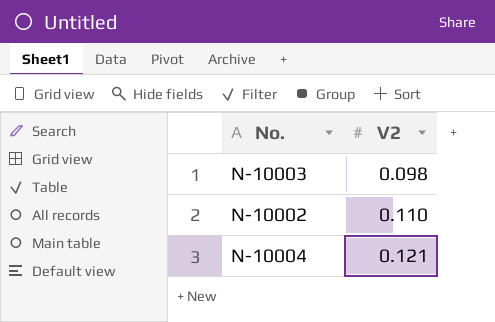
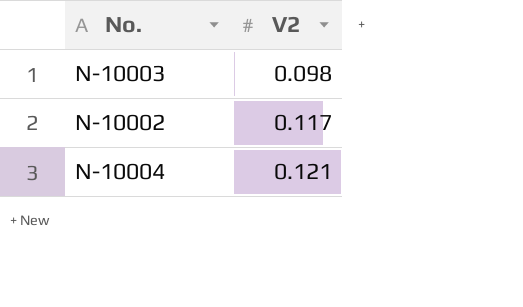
N-10002 | V2: 0.110 -> 0.117

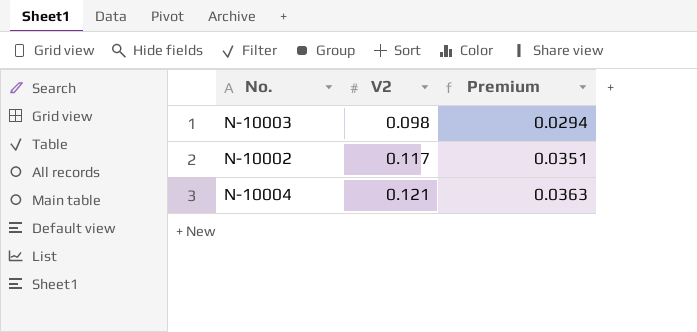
column Premium | formula: none -> [V2] * 0.3

